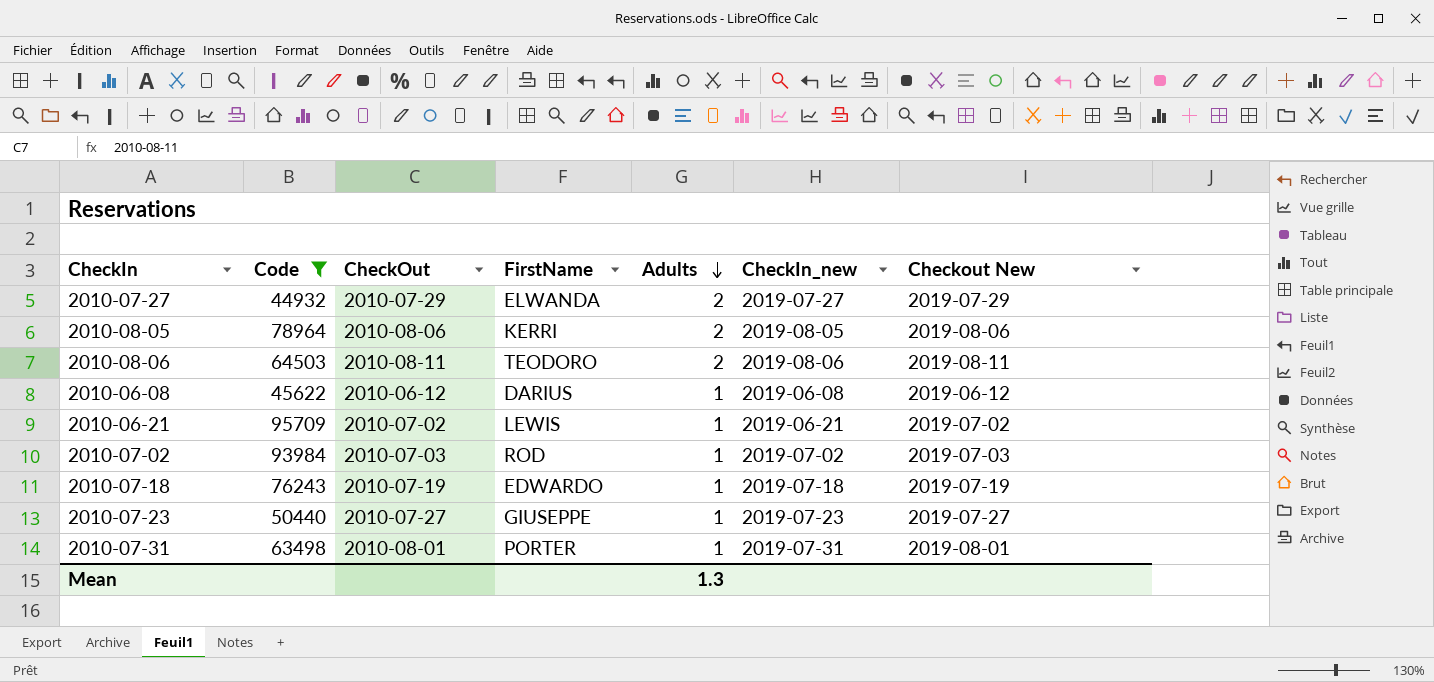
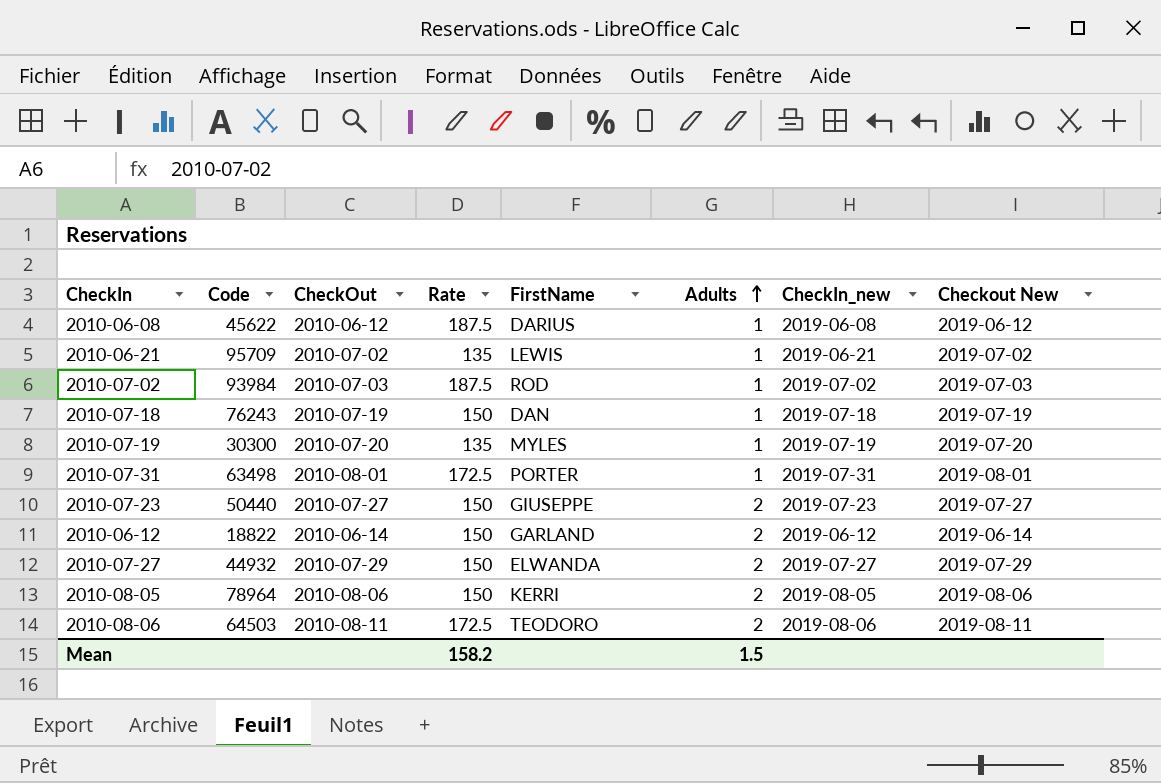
filter: Code >= 44932 -> none
row order: Adults descending -> Adults ascending
column Rate | position: none -> 4
2010-07-18 | FirstName: EDWARDO -> DAN
2010-07-23 | Adults: 1 -> 2
Mean | Adults: 1.3 -> 1.5

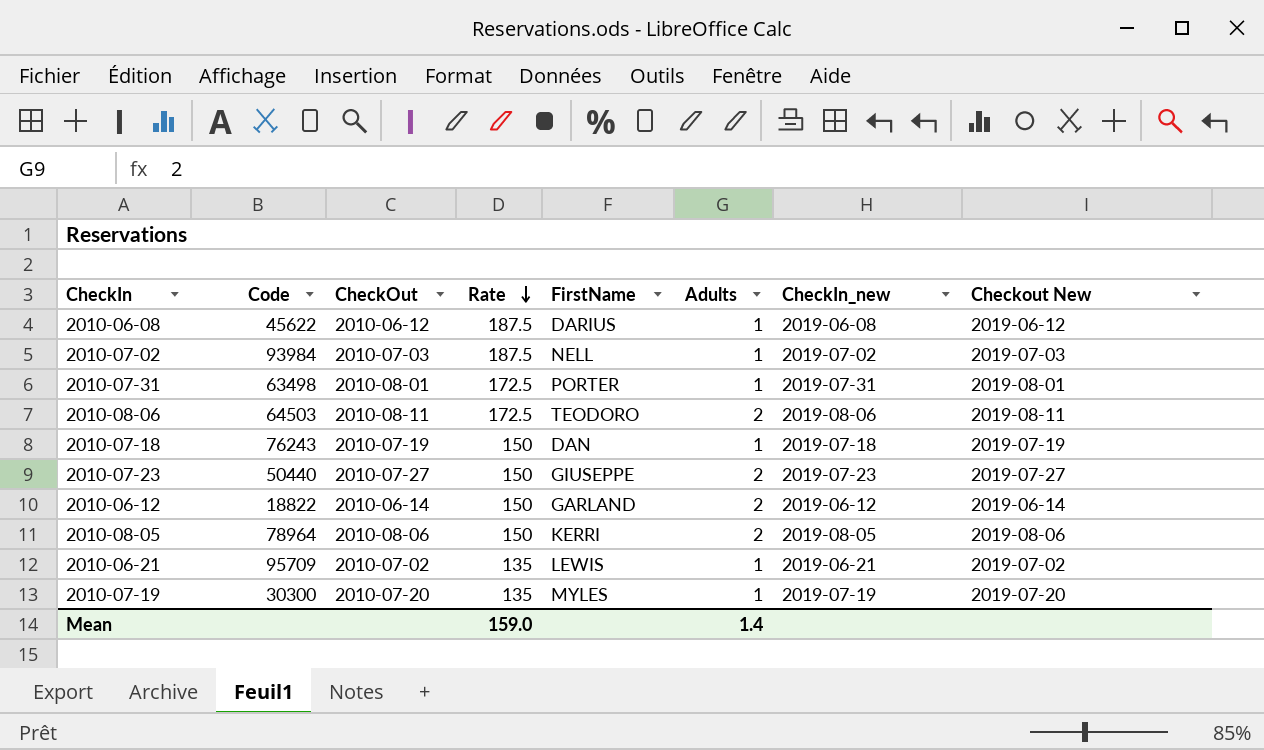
row order: Adults ascending -> Rate descending
row 2010-07-27: 44932 | 2010-07-29 | 150 | ELWANDA | 2 | 2019-07-27 | 2019-07-29 -> none
2010-07-02 | FirstName: ROD -> NELL
Mean | Rate: 158.2 -> 159.0
Mean | Adults: 1.5 -> 1.4

